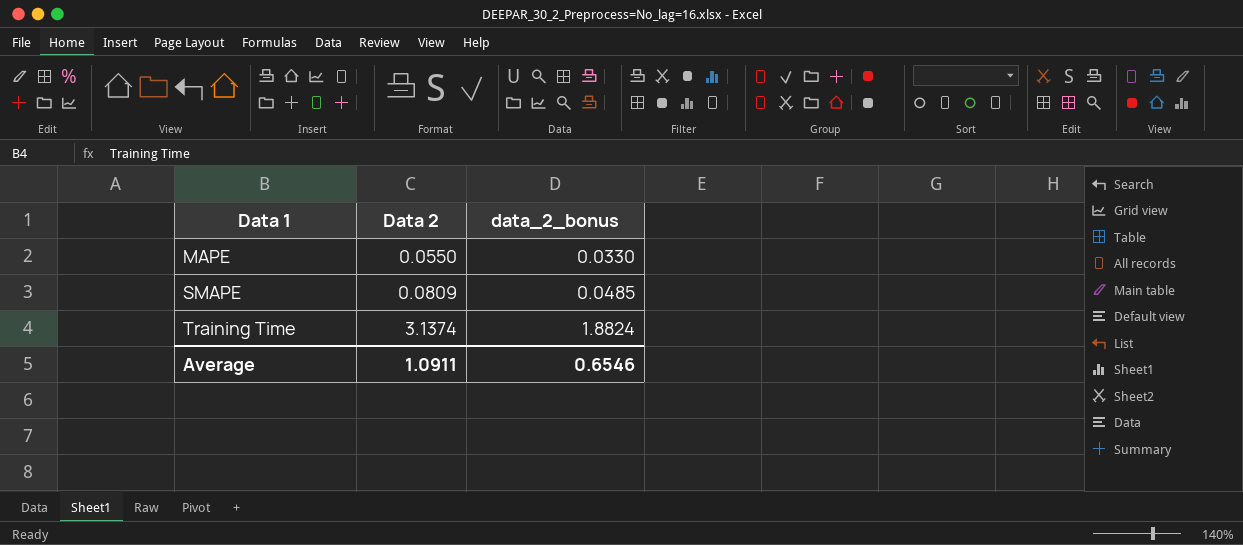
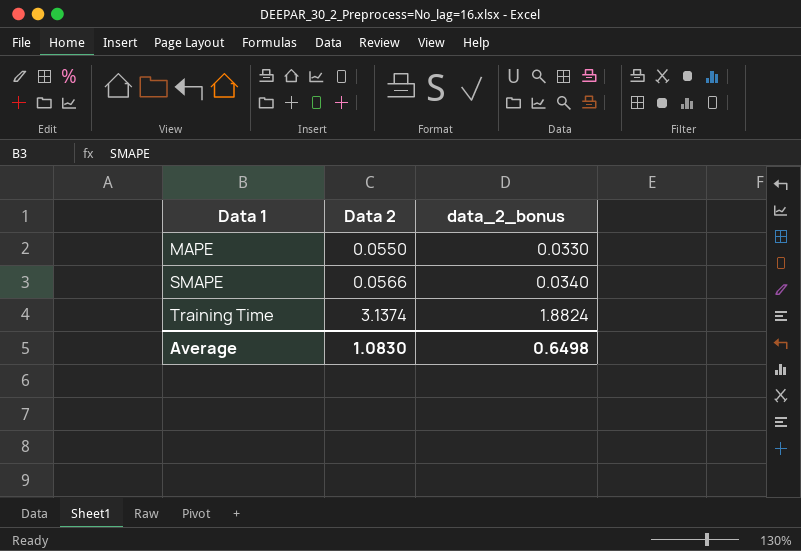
SMAPE | Data 2: 0.0809 -> 0.0566
SMAPE | data_2_bonus: 0.0485 -> 0.0340
Average | Data 2: 1.0911 -> 1.0830
Average | data_2_bonus: 0.6546 -> 0.6498

